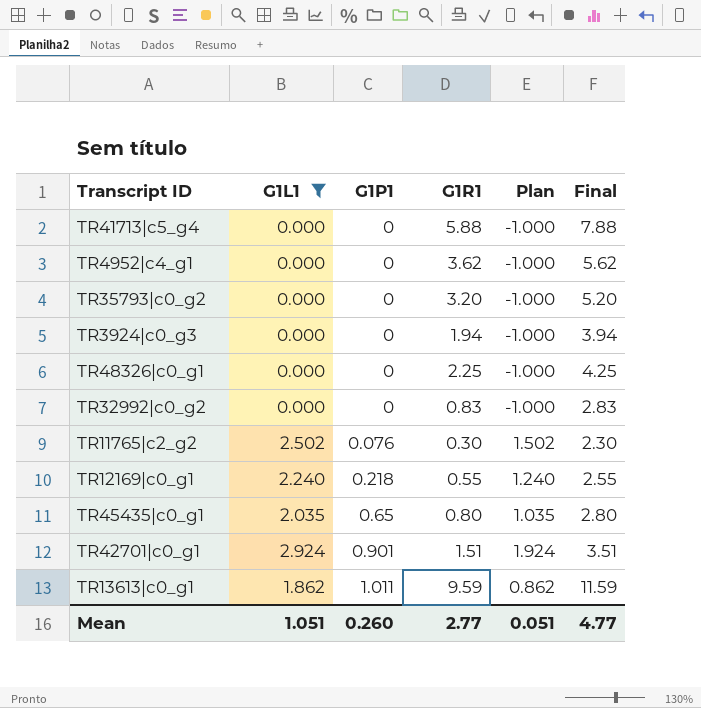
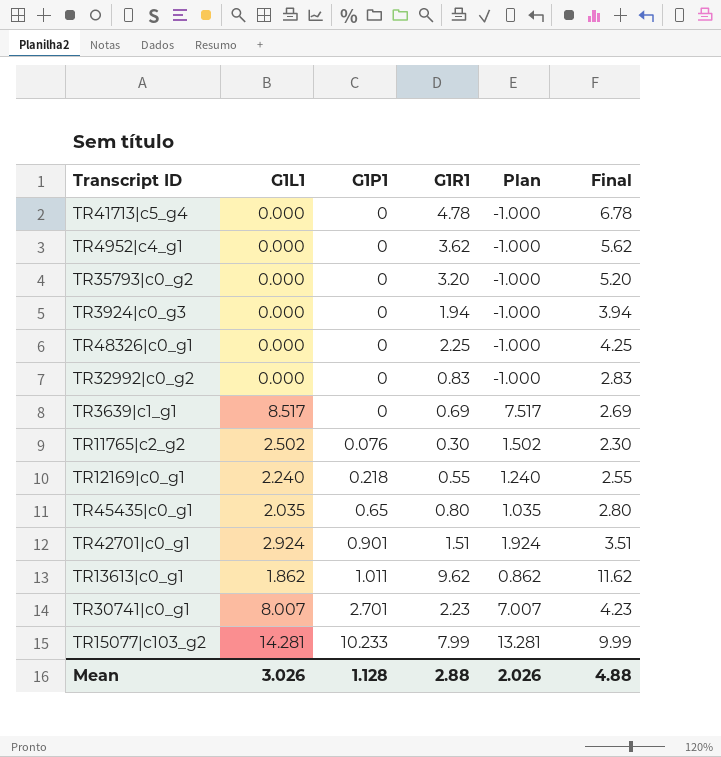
filter: G1L1 <= 2.924 -> none
TR41713|c5_g4 | G1R1: 5.88 -> 4.78
TR41713|c5_g4 | Final: 7.88 -> 6.78
TR13613|c0_g1 | G1R1: 9.59 -> 9.62
TR13613|c0_g1 | Final: 11.59 -> 11.62
Mean | G1L1: 1.051 -> 3.026
Mean | G1P1: 0.260 -> 1.128
Mean | G1R1: 2.77 -> 2.88
Mean | Plan: 0.051 -> 2.026
Mean | Final: 4.77 -> 4.88

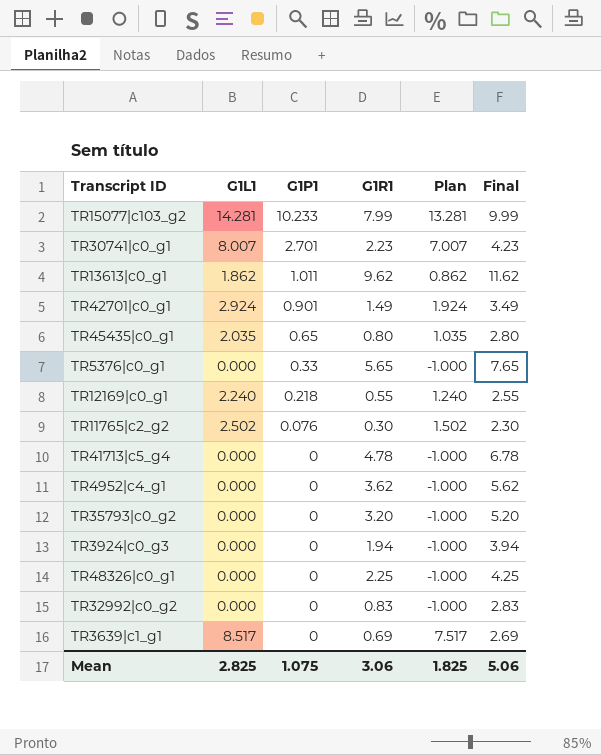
row order: G1P1 ascending -> G1P1 descending
TR42701|c0_g1 | G1R1: 1.51 -> 1.49
TR42701|c0_g1 | Final: 3.51 -> 3.49
row TR5376|c0_g1: none -> 0.000 | 0.33 | 5.65 | -1.000 | 7.65
Mean | G1L1: 3.026 -> 2.825
Mean | G1P1: 1.128 -> 1.075
Mean | G1R1: 2.88 -> 3.06
Mean | Plan: 2.026 -> 1.825
Mean | Final: 4.88 -> 5.06

